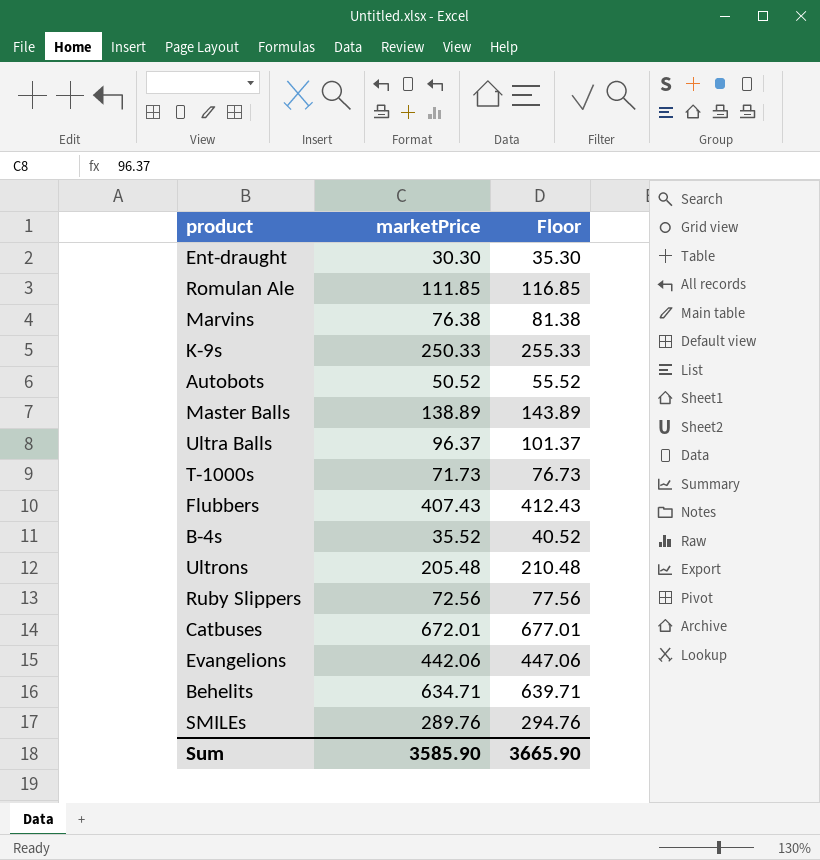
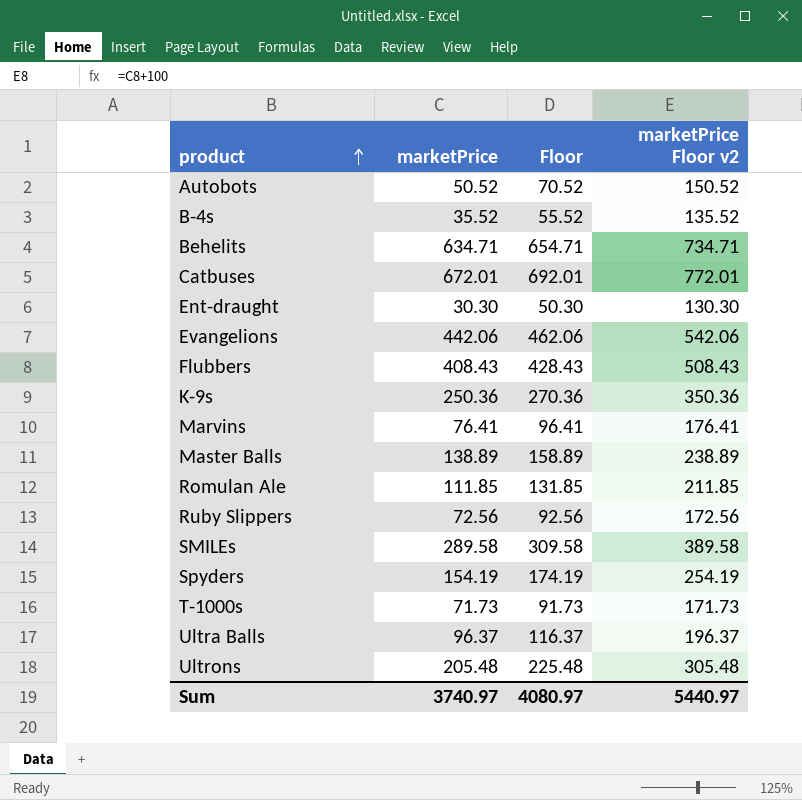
row order: none -> product ascending
column Floor | formula: [marketPrice] + 5 -> [marketPrice] + 20
column marketPrice Floor v2 | formula: none -> [marketPrice] + 100
Flubbers | marketPrice: 407.43 -> 408.43
K-9s | marketPrice: 250.33 -> 250.36
Marvins | marketPrice: 76.38 -> 76.41
SMILEs | marketPrice: 289.76 -> 289.58
row Spyders: none -> 154.19 | 174.19 | 254.19
Sum | marketPrice: 3585.90 -> 3740.97
Sum | Floor: 3665.90 -> 4080.97

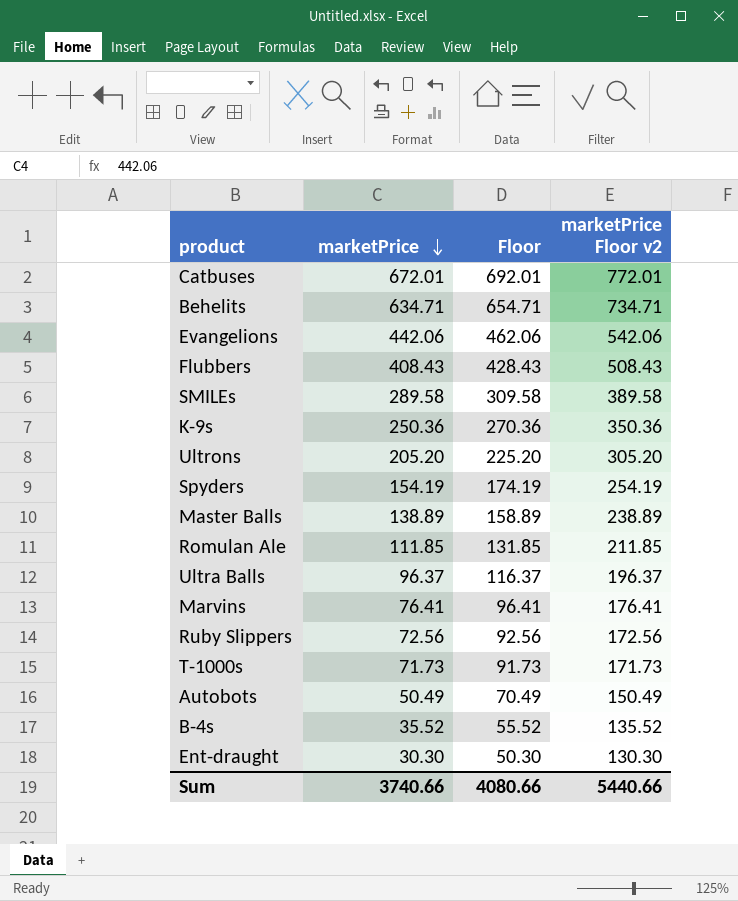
row order: product ascending -> marketPrice descending
Ultrons | marketPrice: 205.48 -> 205.20
Ultrons | Floor: 225.48 -> 225.20
Ultrons | marketPrice Floor v2: 305.48 -> 305.20
Autobots | marketPrice: 50.52 -> 50.49
Autobots | Floor: 70.52 -> 70.49
Autobots | marketPrice Floor v2: 150.52 -> 150.49
Sum | marketPrice: 3740.97 -> 3740.66
Sum | Floor: 4080.97 -> 4080.66
Sum | marketPrice Floor v2: 5440.97 -> 5440.66

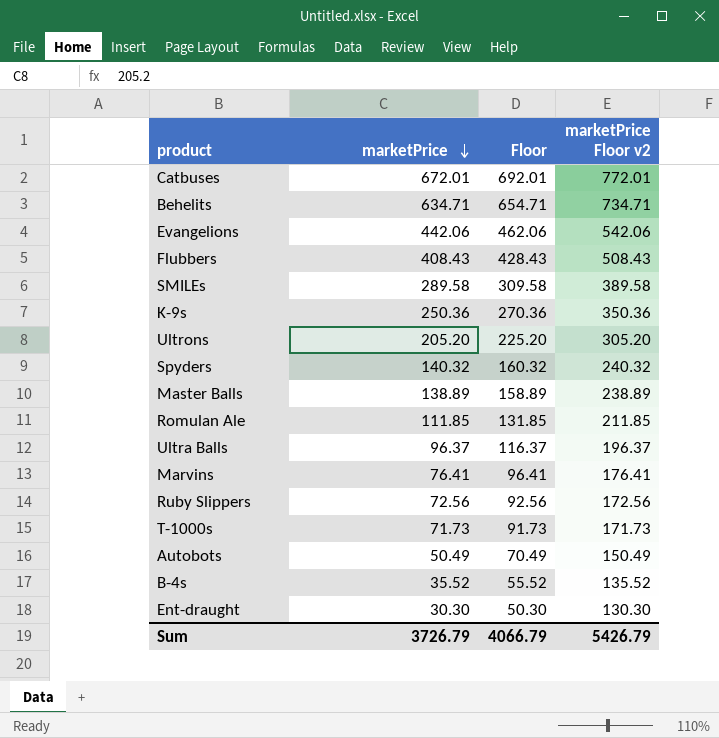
Spyders | marketPrice: 154.19 -> 140.32
Spyders | Floor: 174.19 -> 160.32
Spyders | marketPrice Floor v2: 254.19 -> 240.32
Sum | marketPrice: 3740.66 -> 3726.79
Sum | Floor: 4080.66 -> 4066.79
Sum | marketPrice Floor v2: 5440.66 -> 5426.79

